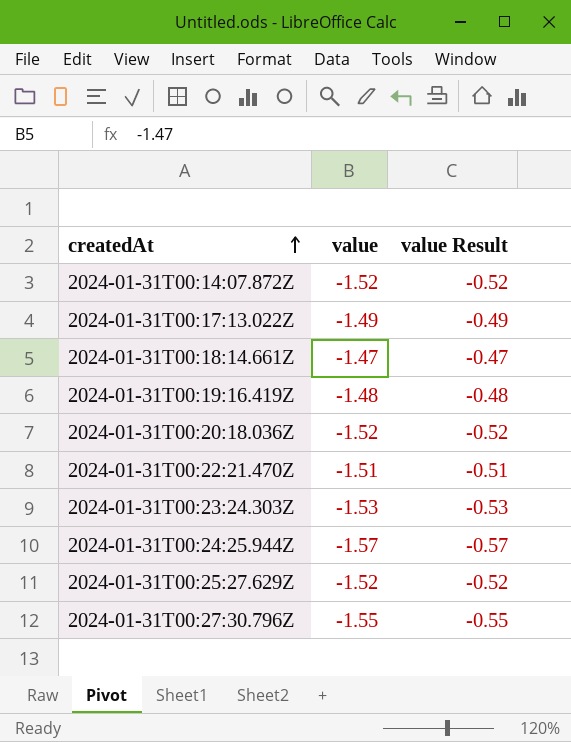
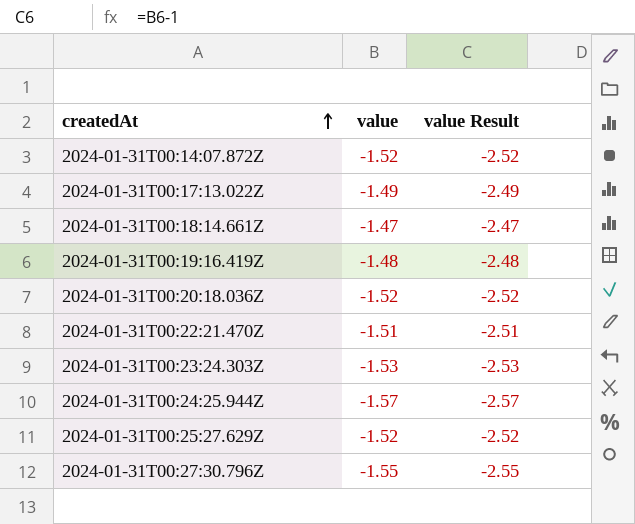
column value Result | formula: [value] + 1 -> [value] - 1

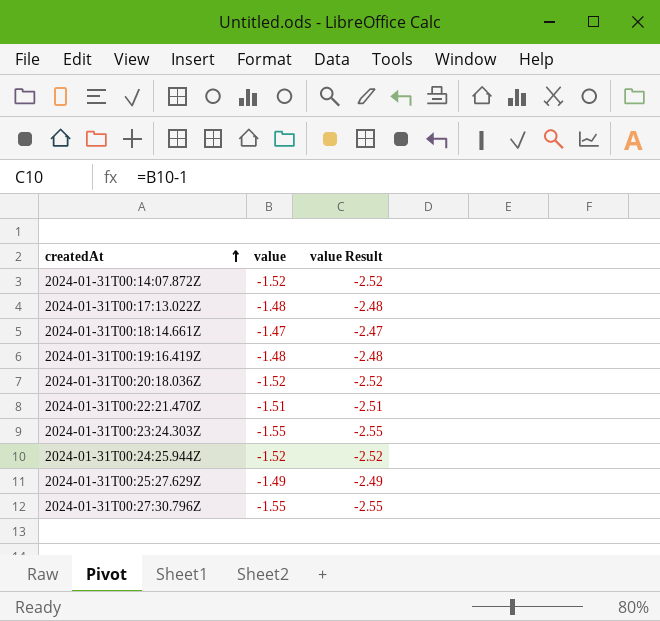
2024-01-31T00:17:13.022Z | value: -1.49 -> -1.48
2024-01-31T00:17:13.022Z | value Result: -2.49 -> -2.48
2024-01-31T00:23:24.303Z | value: -1.53 -> -1.55
2024-01-31T00:23:24.303Z | value Result: -2.53 -> -2.55
2024-01-31T00:24:25.944Z | value: -1.57 -> -1.52
2024-01-31T00:24:25.944Z | value Result: -2.57 -> -2.52
2024-01-31T00:25:27.629Z | value: -1.52 -> -1.49
2024-01-31T00:25:27.629Z | value Result: -2.52 -> -2.49

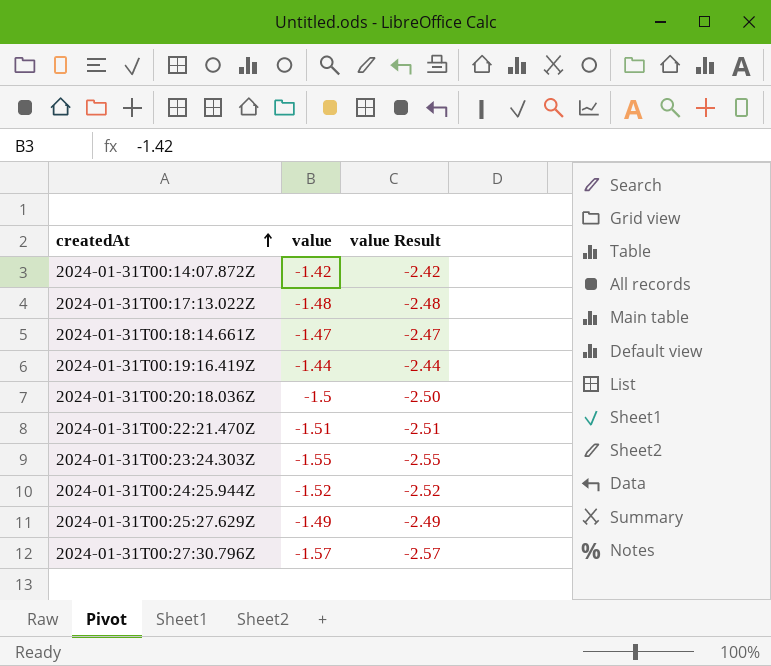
2024-01-31T00:14:07.872Z | value: -1.52 -> -1.42
2024-01-31T00:14:07.872Z | value Result: -2.52 -> -2.42
2024-01-31T00:19:16.419Z | value: -1.48 -> -1.44
2024-01-31T00:19:16.419Z | value Result: -2.48 -> -2.44
2024-01-31T00:20:18.036Z | value: -1.52 -> -1.5
2024-01-31T00:20:18.036Z | value Result: -2.52 -> -2.50
2024-01-31T00:27:30.796Z | value: -1.55 -> -1.57
2024-01-31T00:27:30.796Z | value Result: -2.55 -> -2.57

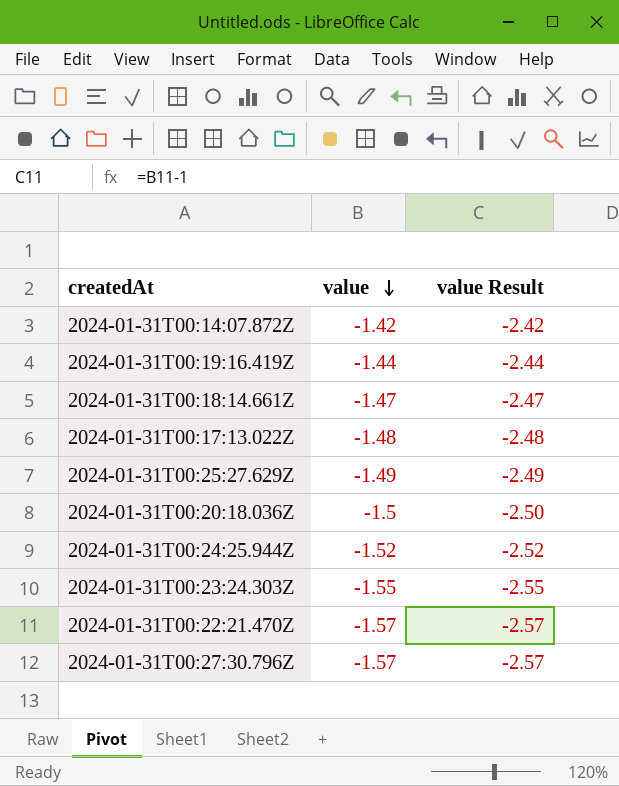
row order: createdAt ascending -> value descending
2024-01-31T00:22:21.470Z | value: -1.51 -> -1.57
2024-01-31T00:22:21.470Z | value Result: -2.51 -> -2.57

